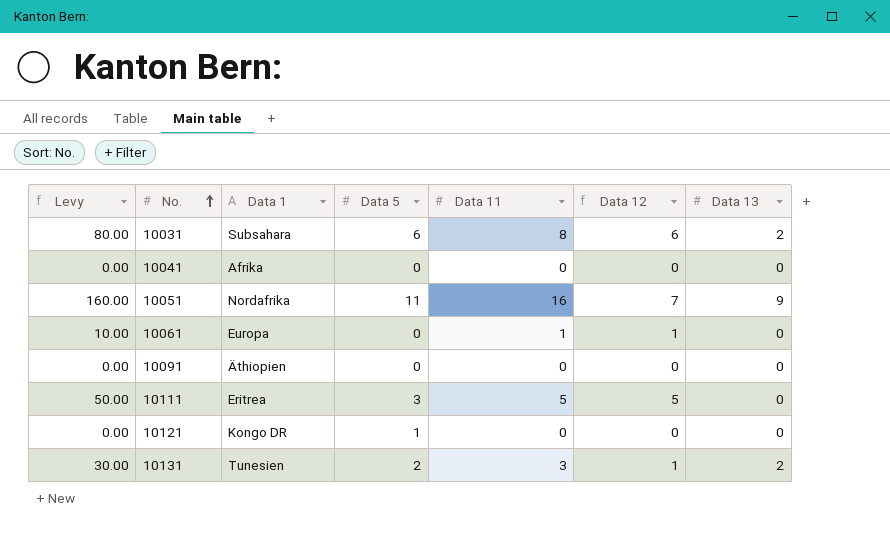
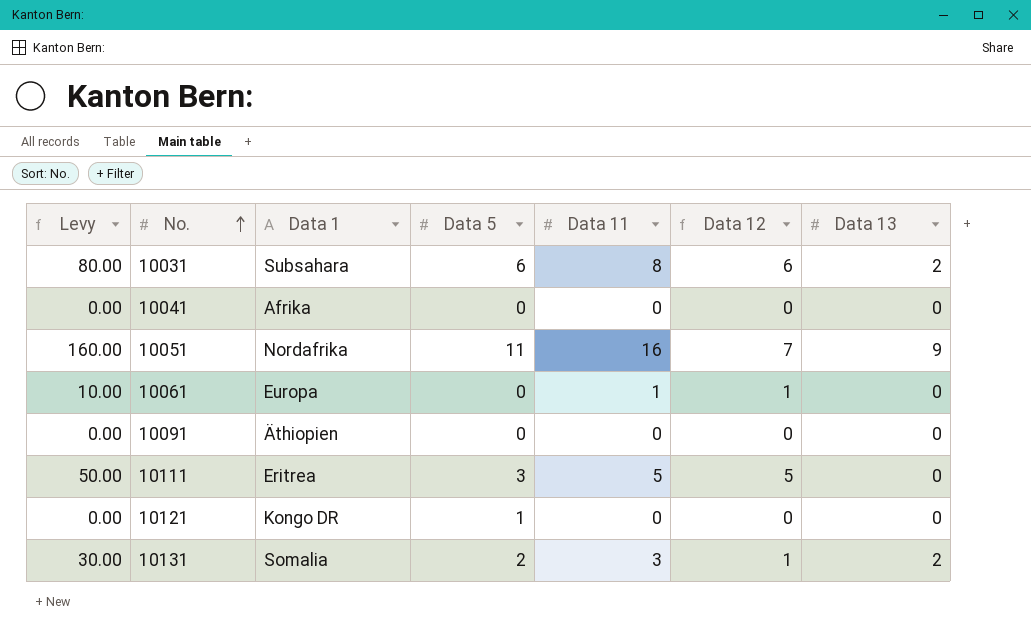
10131 | Data 1: Tunesien -> Somalia

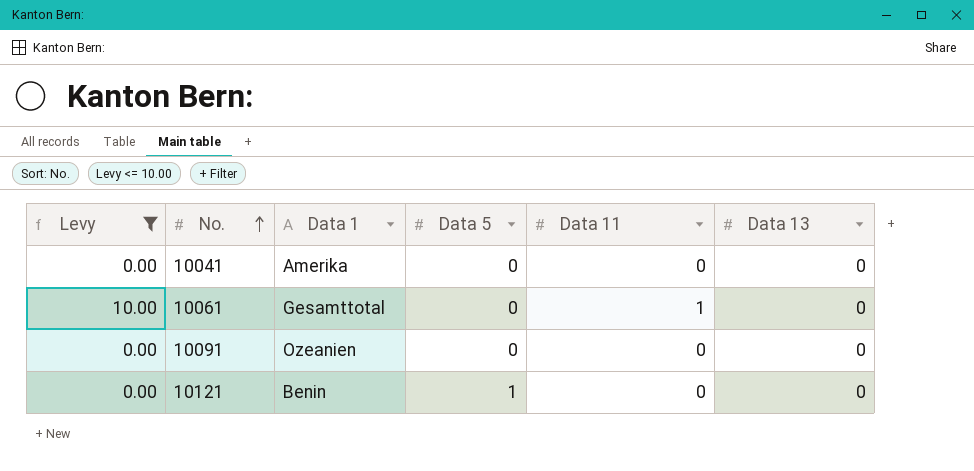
filter: none -> Levy <= 10.00
column Data 12 | formula: [Data 11] - [Data 13] -> none
10041 | Data 1: Afrika -> Amerika
10061 | Data 1: Europa -> Gesamttotal
10091 | Data 1: Äthiopien -> Ozeanien
10121 | Data 1: Kongo DR -> Benin

